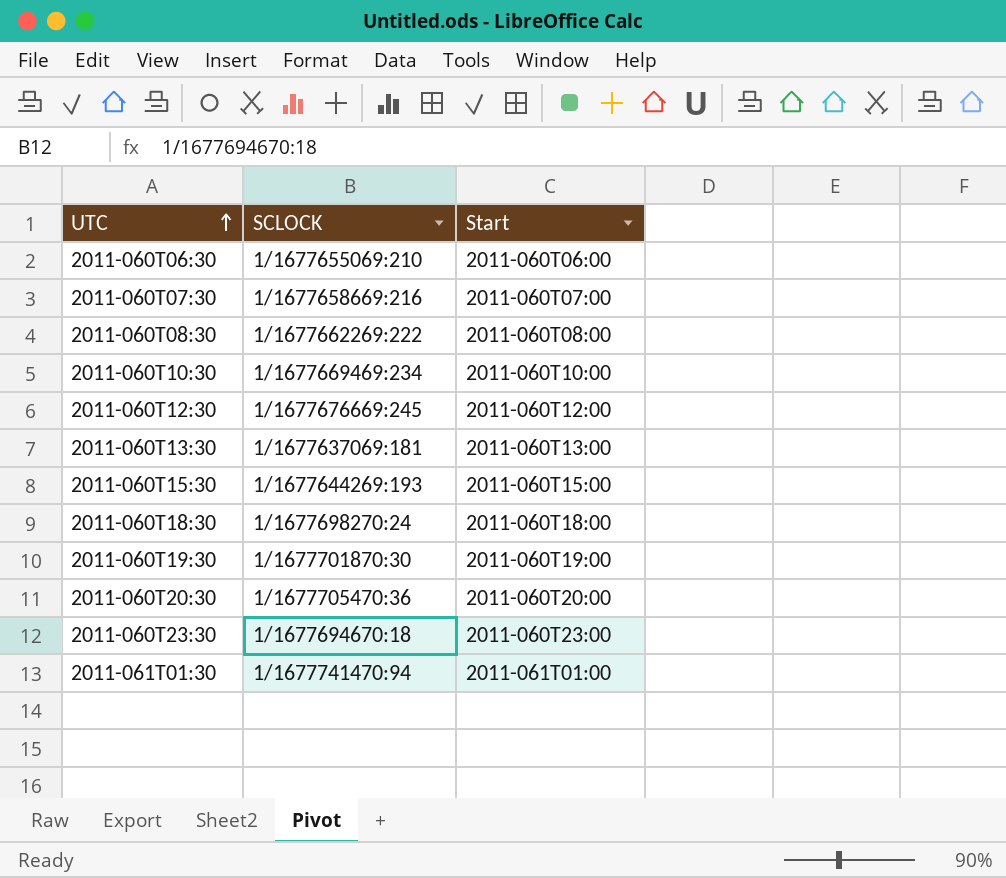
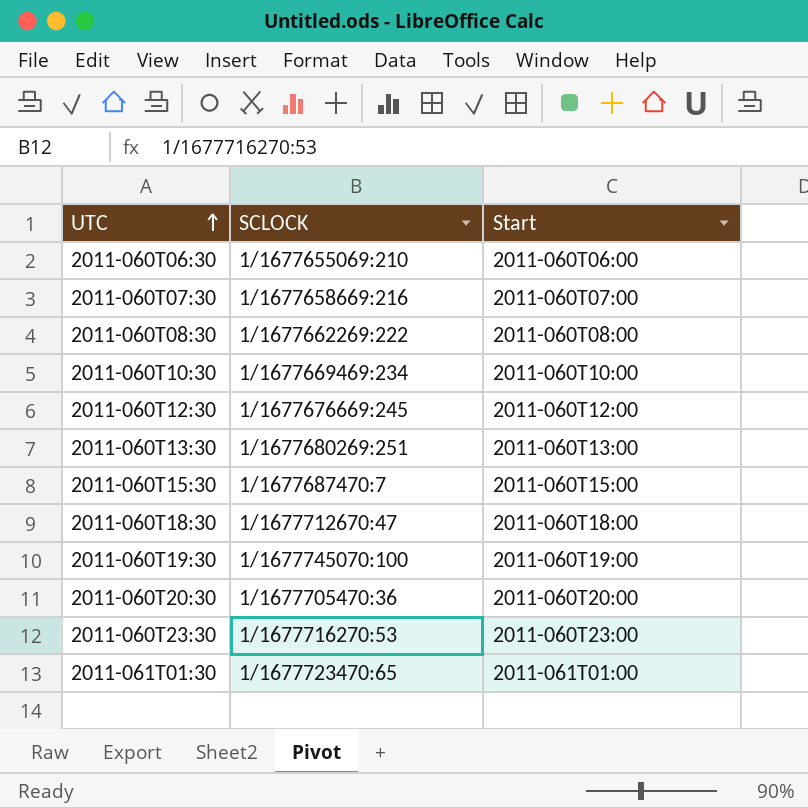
2011-060T13:30 | SCLOCK: 1/1677637069:181 -> 1/1677680269:251
2011-060T15:30 | SCLOCK: 1/1677644269:193 -> 1/1677687470:7
2011-060T18:30 | SCLOCK: 1/1677698270:24 -> 1/1677712670:47
2011-060T19:30 | SCLOCK: 1/1677701870:30 -> 1/1677745070:100
2011-060T23:30 | SCLOCK: 1/1677694670:18 -> 1/1677716270:53
2011-061T01:30 | SCLOCK: 1/1677741470:94 -> 1/1677723470:65

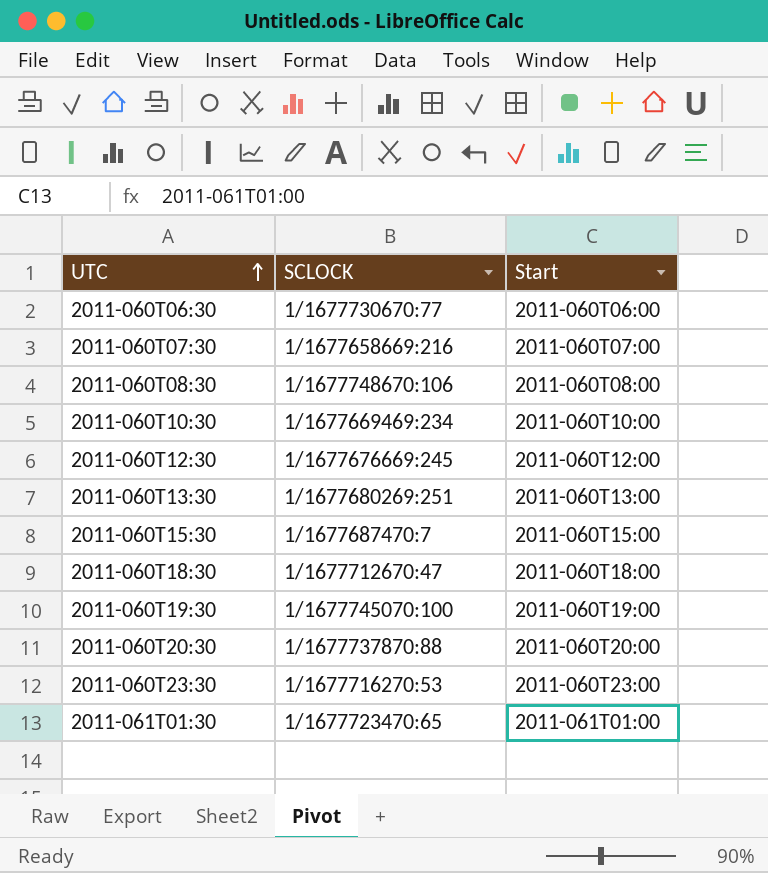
2011-060T06:30 | SCLOCK: 1/1677655069:210 -> 1/1677730670:77
2011-060T08:30 | SCLOCK: 1/1677662269:222 -> 1/1677748670:106
2011-060T20:30 | SCLOCK: 1/1677705470:36 -> 1/1677737870:88

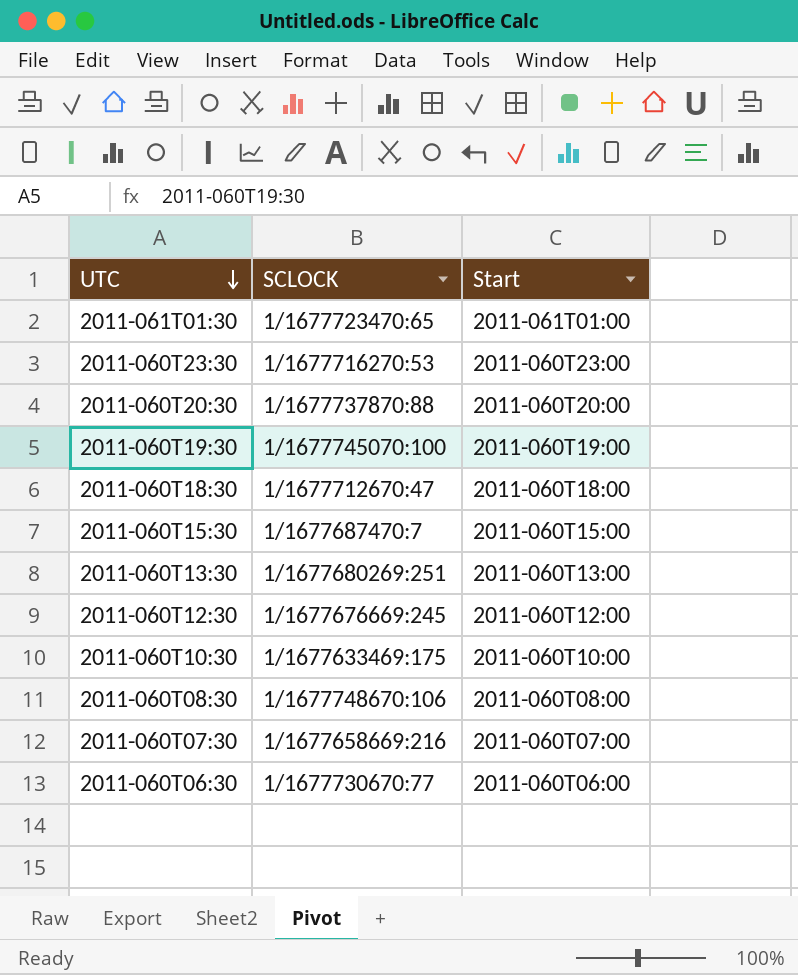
row order: UTC ascending -> UTC descending
2011-060T10:30 | SCLOCK: 1/1677669469:234 -> 1/1677633469:175

